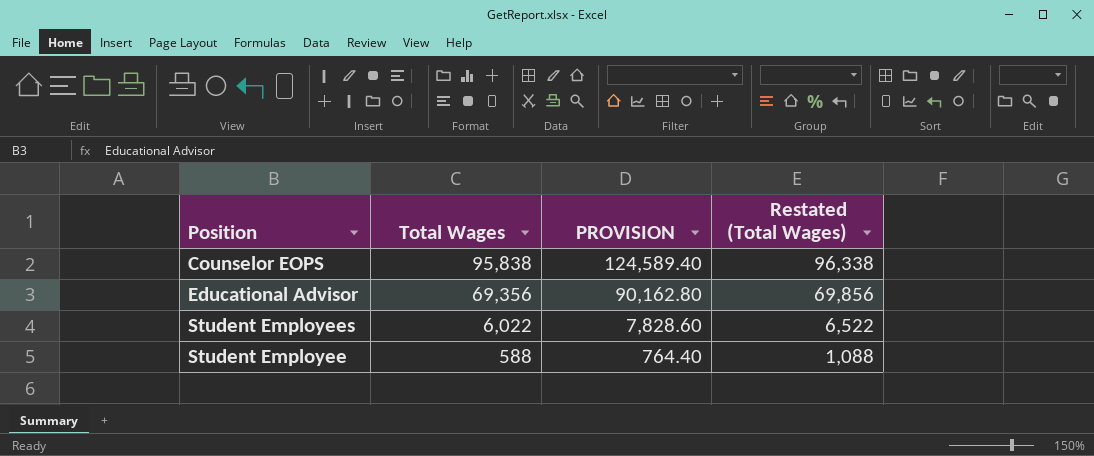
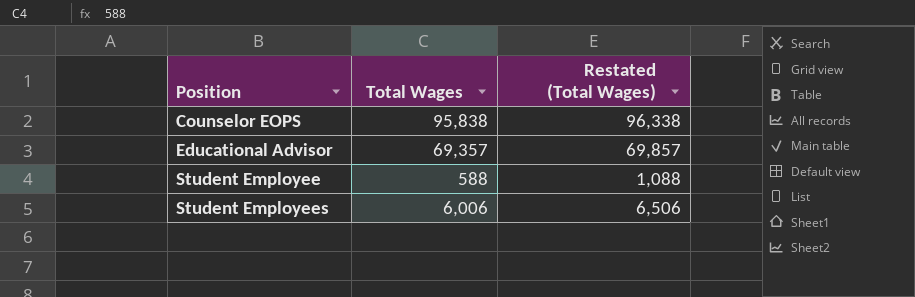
row order: Total Wages descending -> Position ascending
column PROVISION | formula: [Total Wages] * 1.3 -> none
Educational Advisor | Total Wages: 69,356 -> 69,357
Educational Advisor | Restated (Total Wages): 69,856 -> 69,857
Student Employees | Total Wages: 6,022 -> 6,006
Student Employees | Restated (Total Wages): 6,522 -> 6,506

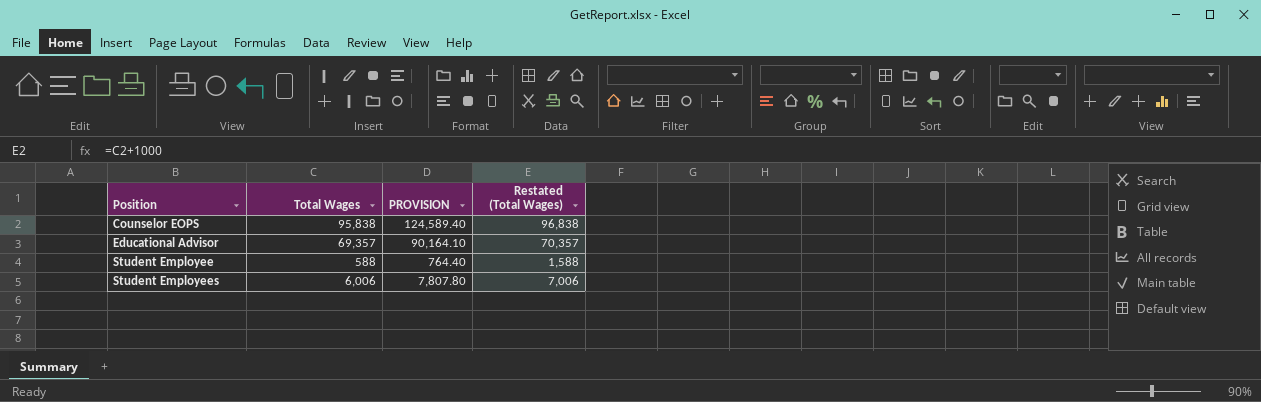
column PROVISION | formula: none -> [Total Wages] * 1.3
column Restated (Total Wages) | formula: [Total Wages] + 500 -> [Total Wages] + 1000

